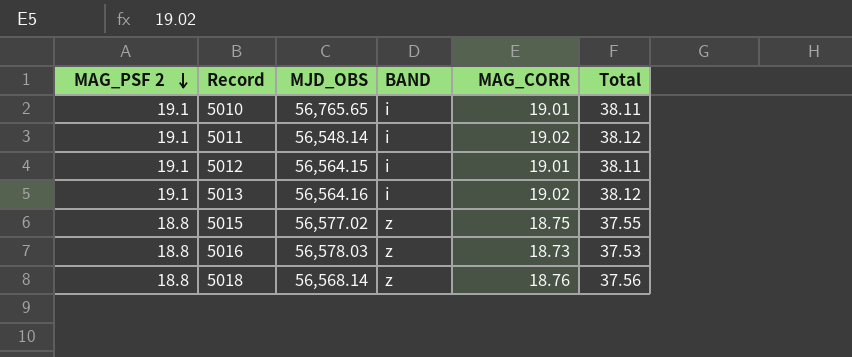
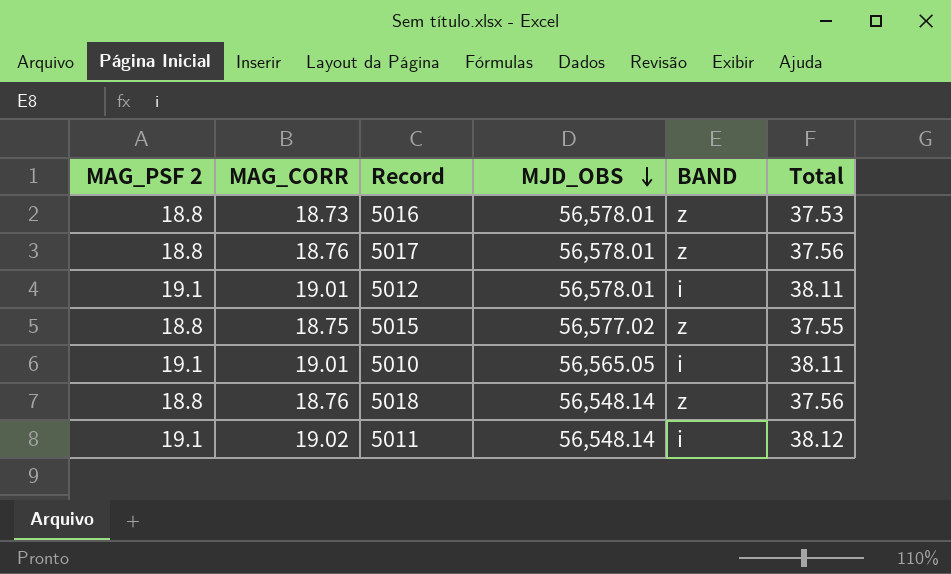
row order: MAG_PSF 2 descending -> MJD_OBS descending
column MAG_CORR | position: 5 -> 2
row 5013: 19.1 | 56,564.16 | i | 19.02 | 38.12 -> none
5016 | MJD_OBS: 56,578.03 -> 56,578.01
row 5017: none -> 18.8 | 18.76 | 56,578.01 | z | 37.56
5012 | MJD_OBS: 56,564.15 -> 56,578.01
5010 | MJD_OBS: 56,765.65 -> 56,565.05
5018 | MJD_OBS: 56,568.14 -> 56,548.14

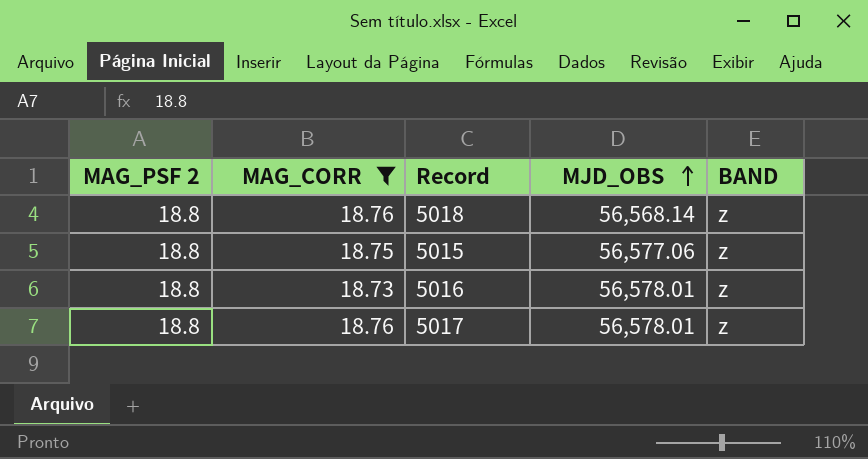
filter: none -> MAG_CORR <= 18.76
row order: MJD_OBS descending -> MJD_OBS ascending
column Total | formula: [MAG_PSF 2] + [MAG_CORR] -> none
5018 | MJD_OBS: 56,548.14 -> 56,568.14
5015 | MJD_OBS: 56,577.02 -> 56,577.06

